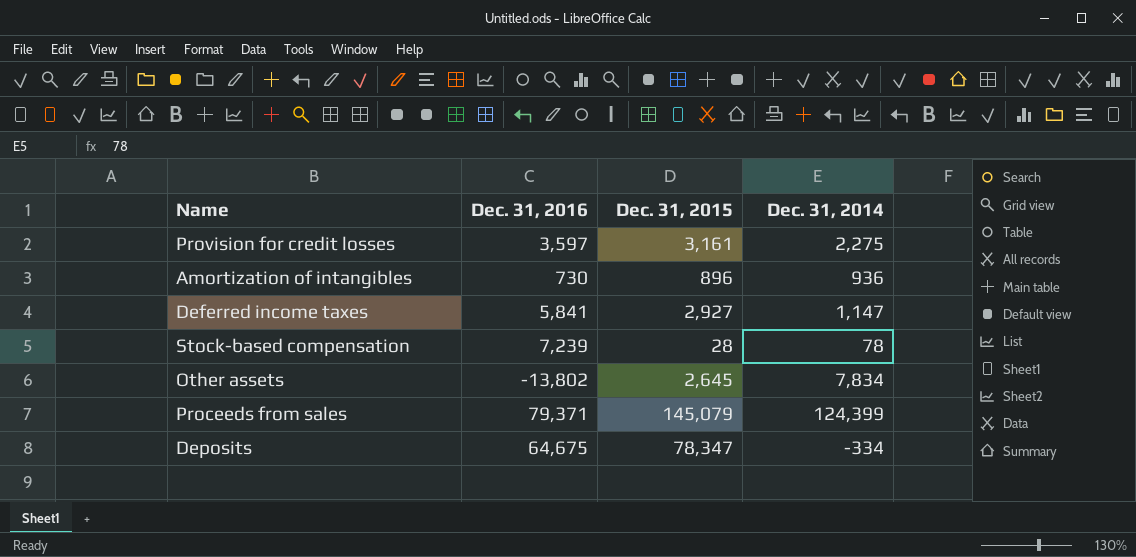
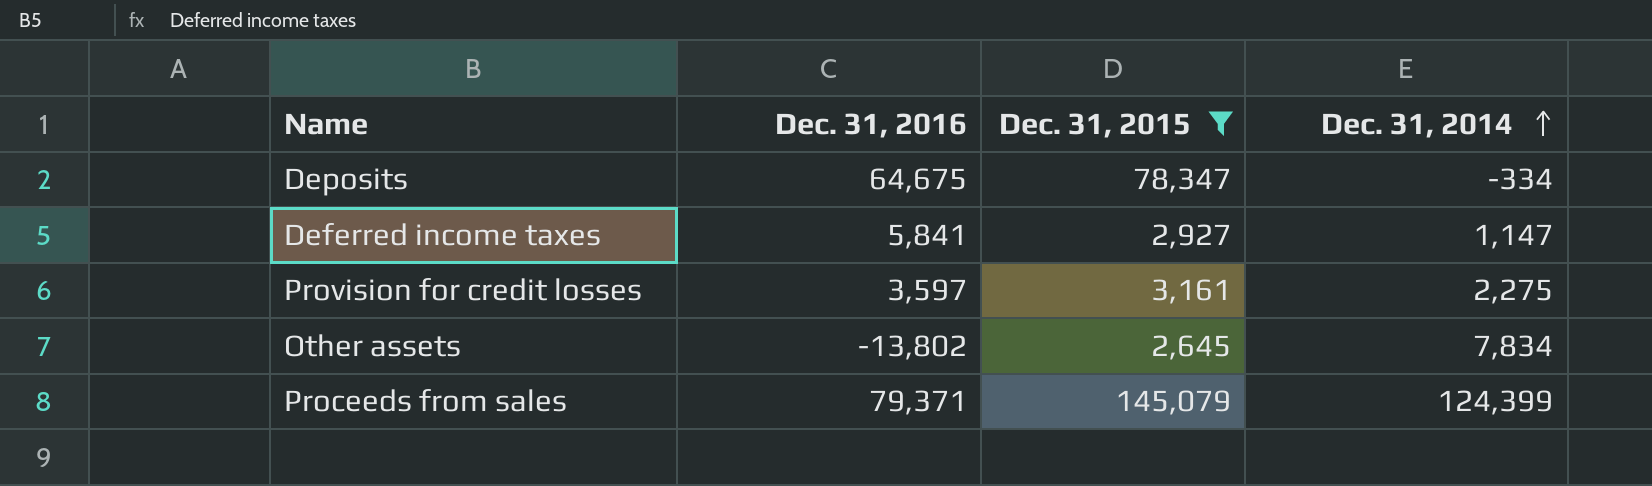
filter: none -> Dec. 31, 2015 >= 2,645
row order: none -> Dec. 31, 2014 ascending

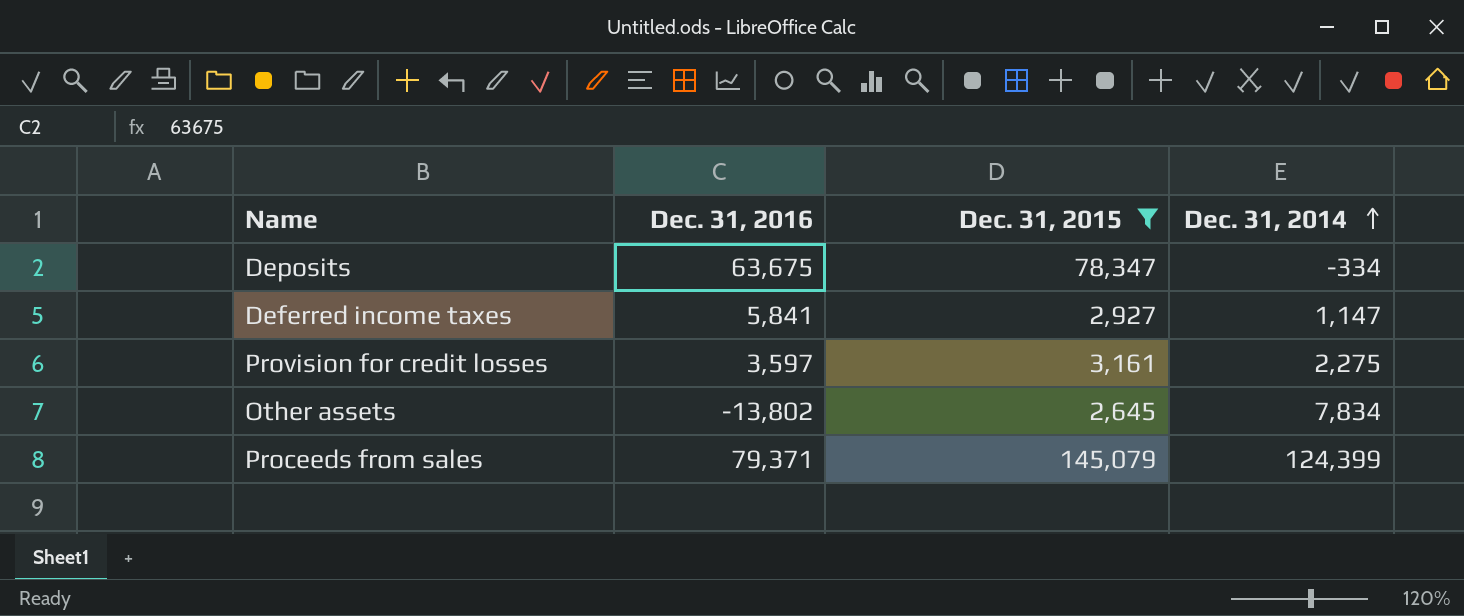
Deposits | Dec. 31, 2016: 64,675 -> 63,675

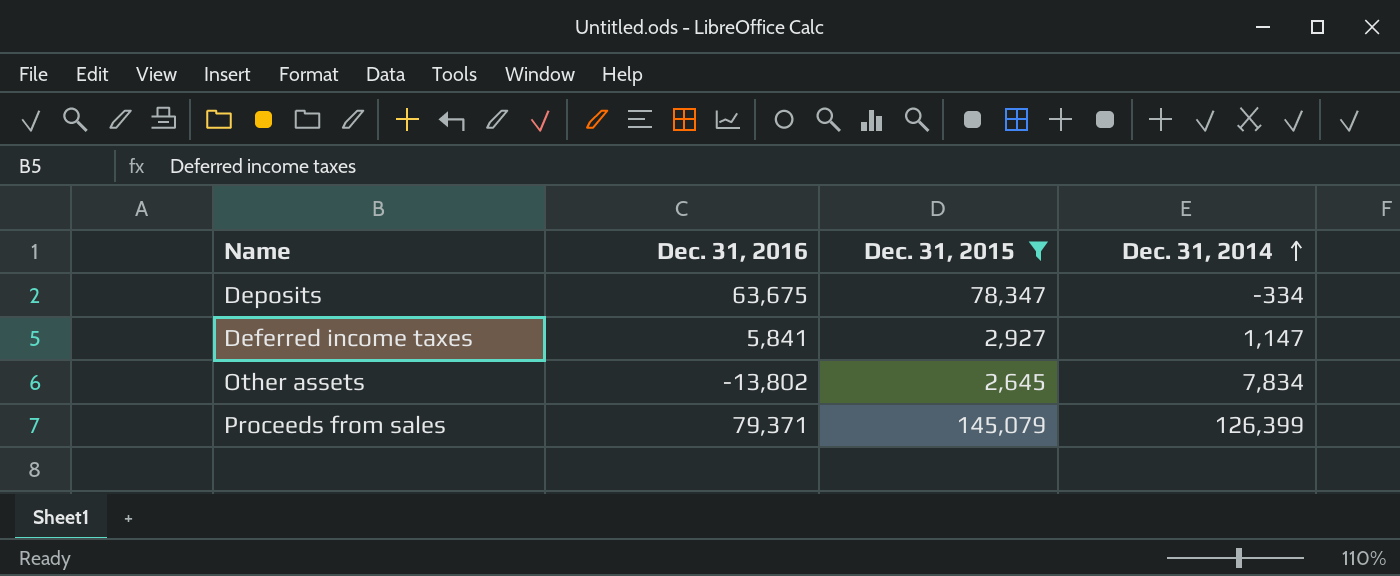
row Provision for credit losses: 3,597 | 3,161 | 2,275 -> none
Proceeds from sales | Dec. 31, 2014: 124,399 -> 126,399

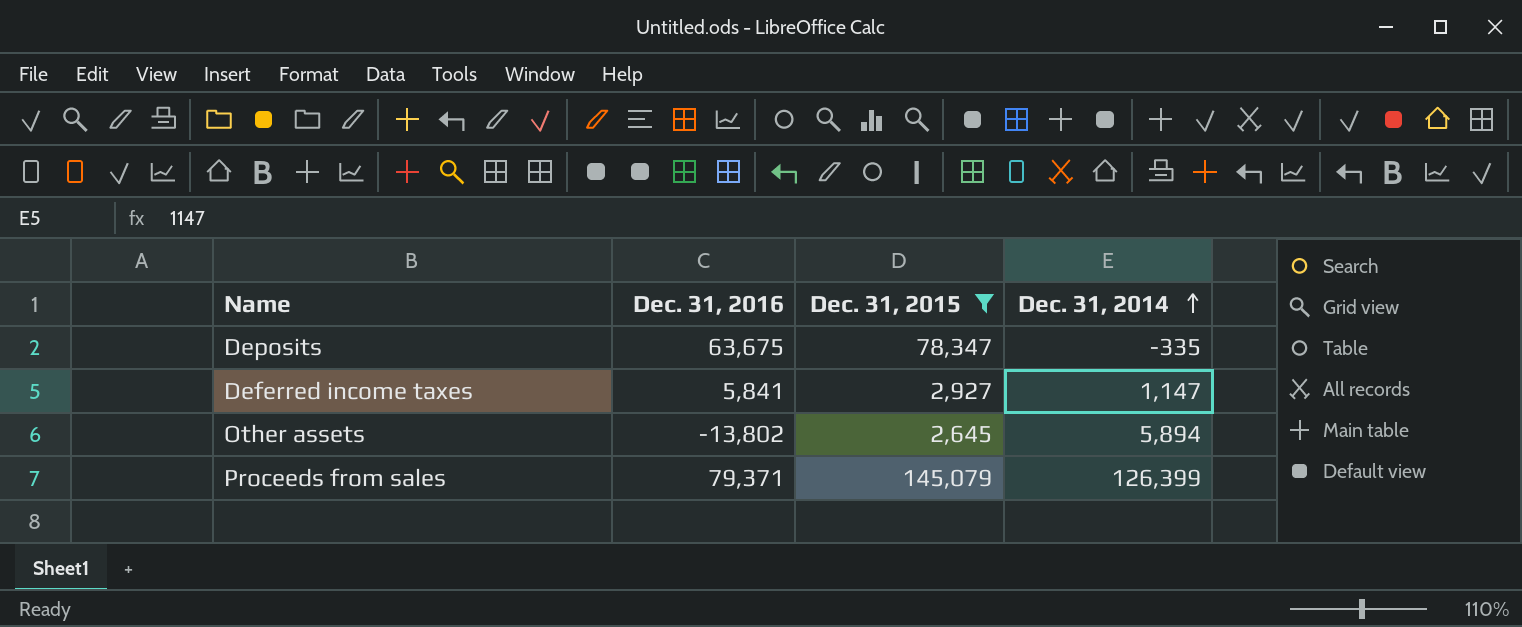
Deposits | Dec. 31, 2014: -334 -> -335
Other assets | Dec. 31, 2014: 7,834 -> 5,894

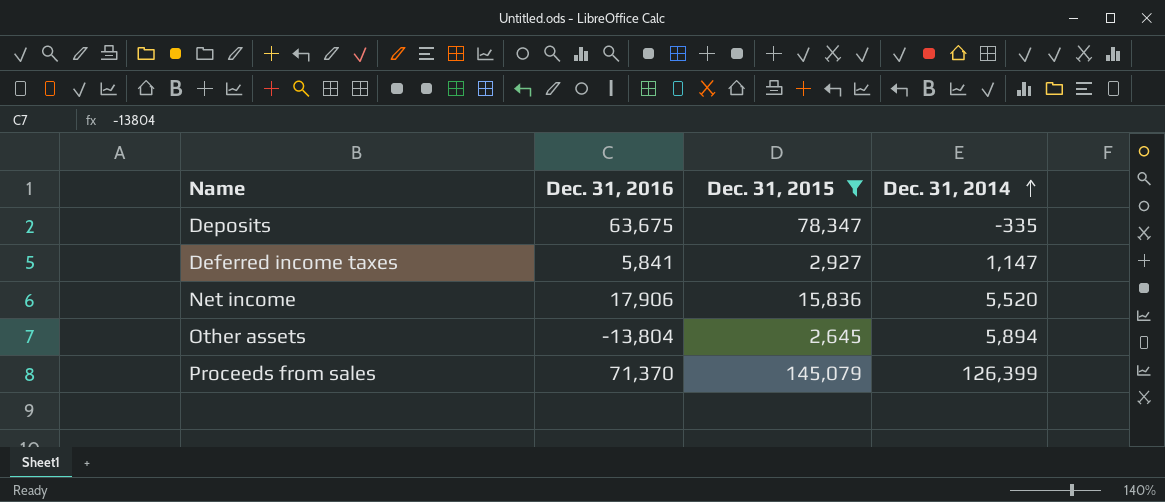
row Net income: none -> 17,906 | 15,836 | 5,520
Other assets | Dec. 31, 2016: -13,802 -> -13,804
Proceeds from sales | Dec. 31, 2016: 79,371 -> 71,370

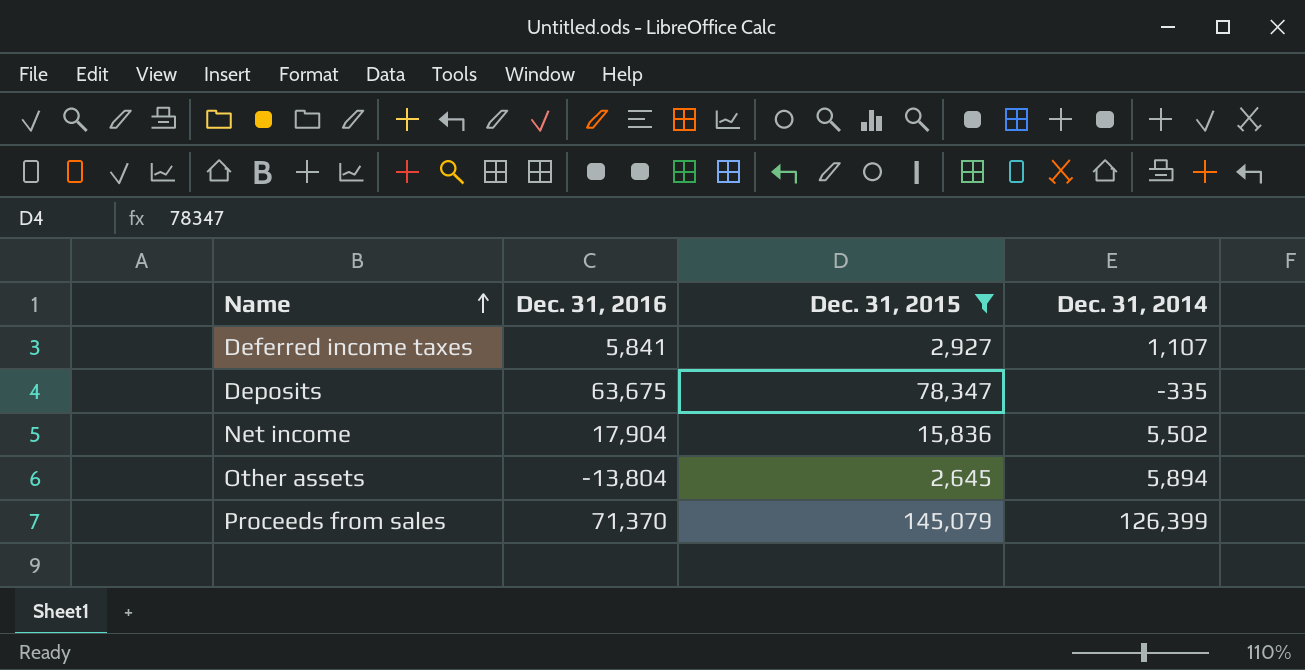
row order: Dec. 31, 2014 ascending -> Name ascending
Deferred income taxes | Dec. 31, 2014: 1,147 -> 1,107
Net income | Dec. 31, 2016: 17,906 -> 17,904
Net income | Dec. 31, 2014: 5,520 -> 5,502

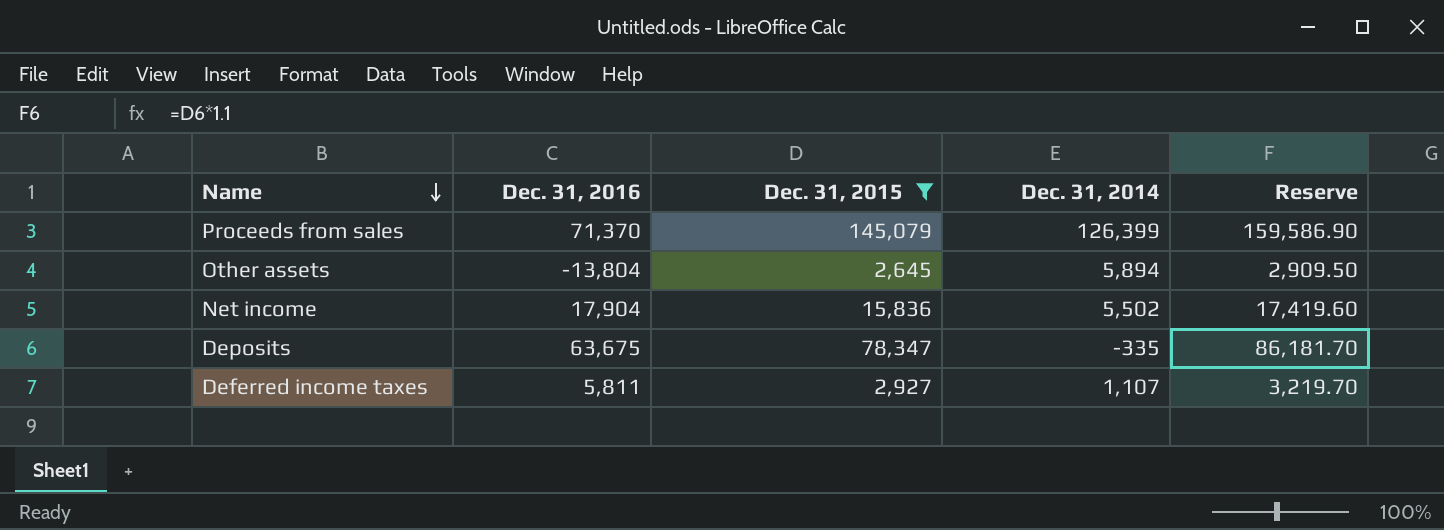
row order: Name ascending -> Name descending
column Reserve | formula: none -> [Dec. 31, 2015] * 1.1
Deferred income taxes | Dec. 31, 2016: 5,841 -> 5,811

